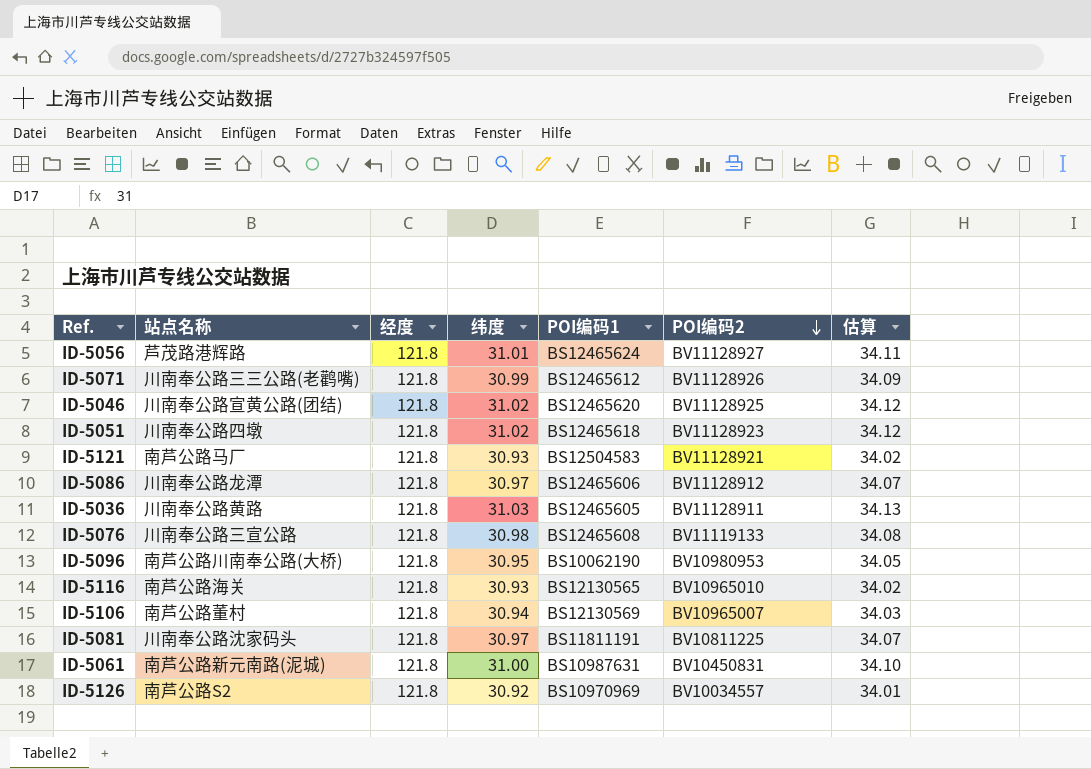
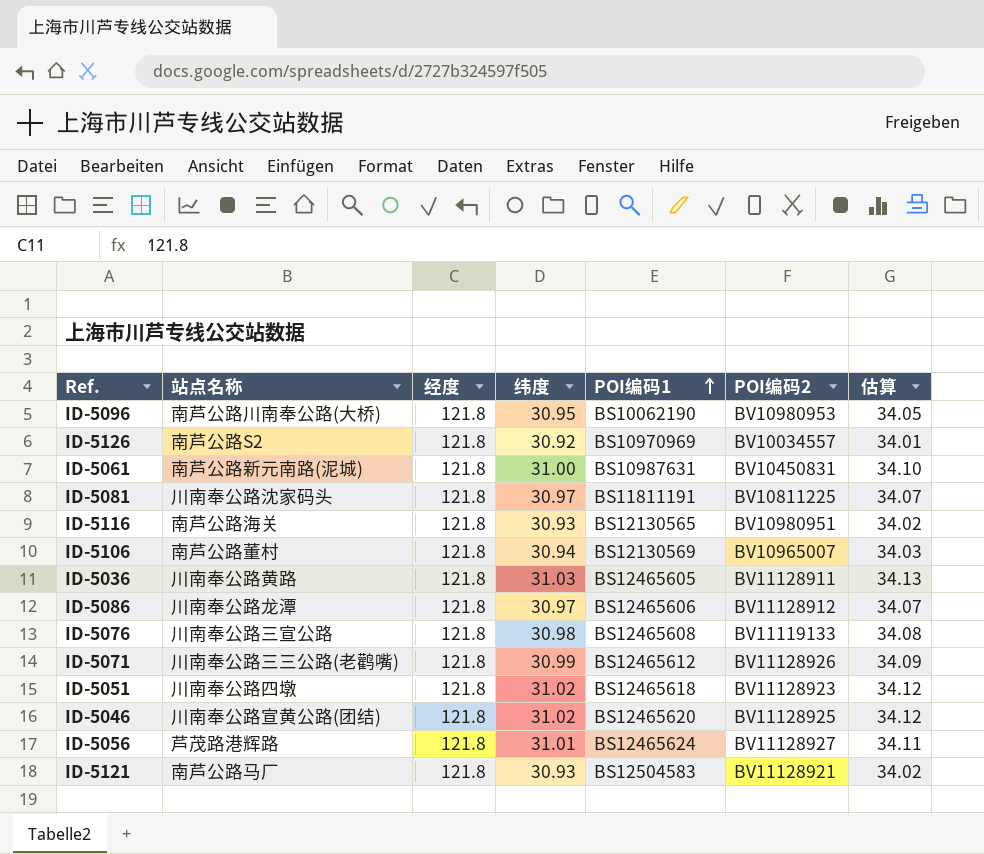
row order: POI编码2 descending -> POI编码1 ascending
ID-5116 | POI编码2: BV10965010 -> BV10980951

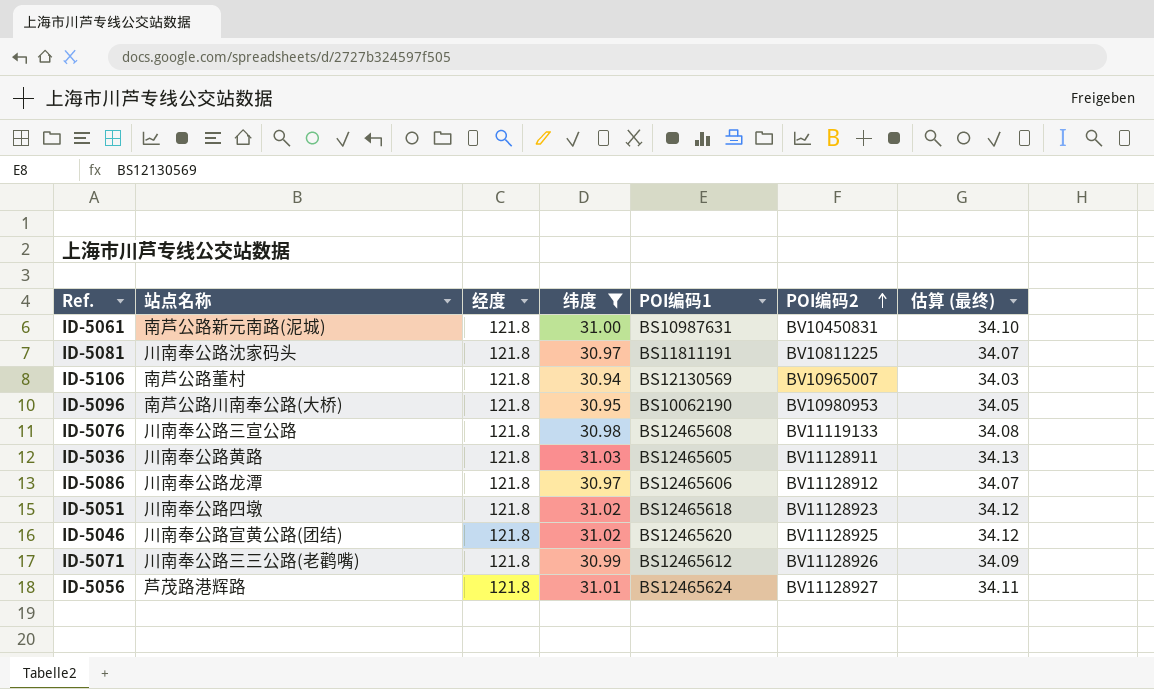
filter: none -> 纬度 >= 30.94
row order: POI编码1 ascending -> POI编码2 ascending
column name: 估算 -> 估算 (最终)

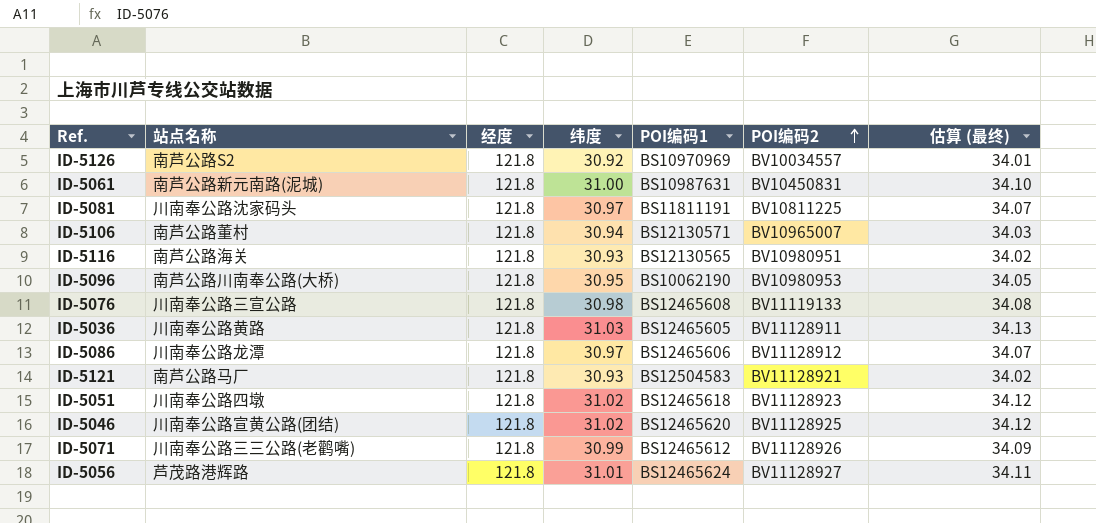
filter: 纬度 >= 30.94 -> none
ID-5106 | POI编码1: BS12130569 -> BS12130571

